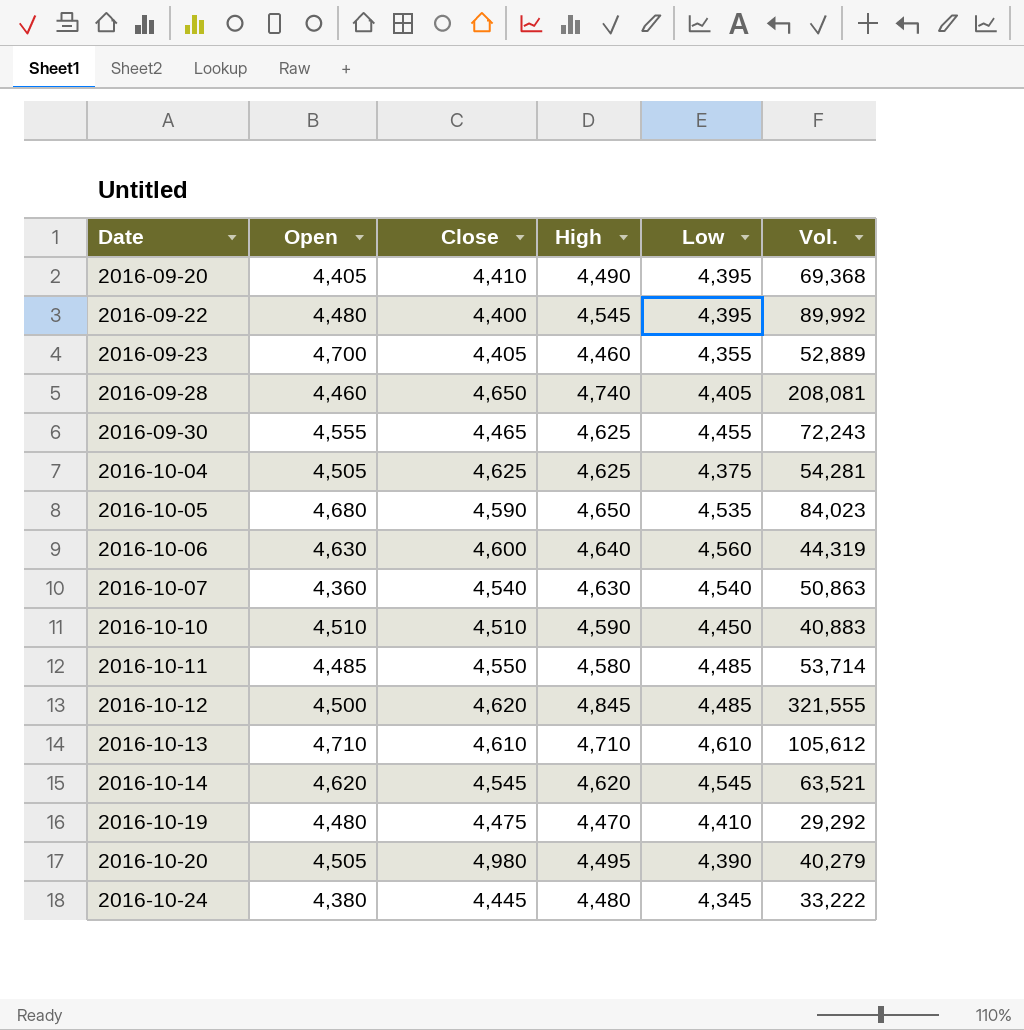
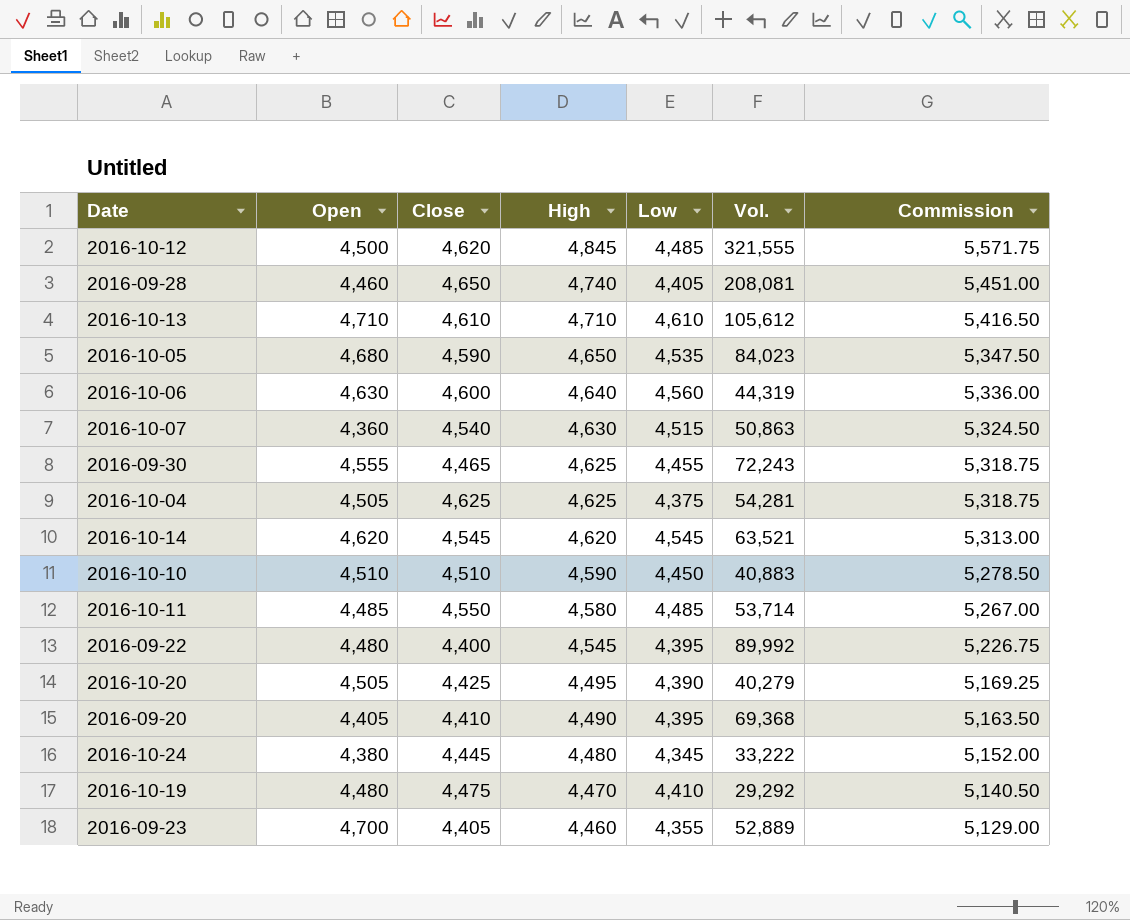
row order: Date ascending -> High descending
column Commission | formula: none -> [High] * 1.15
2016-10-07 | Low: 4,540 -> 4,515
2016-10-20 | Close: 4,980 -> 4,425

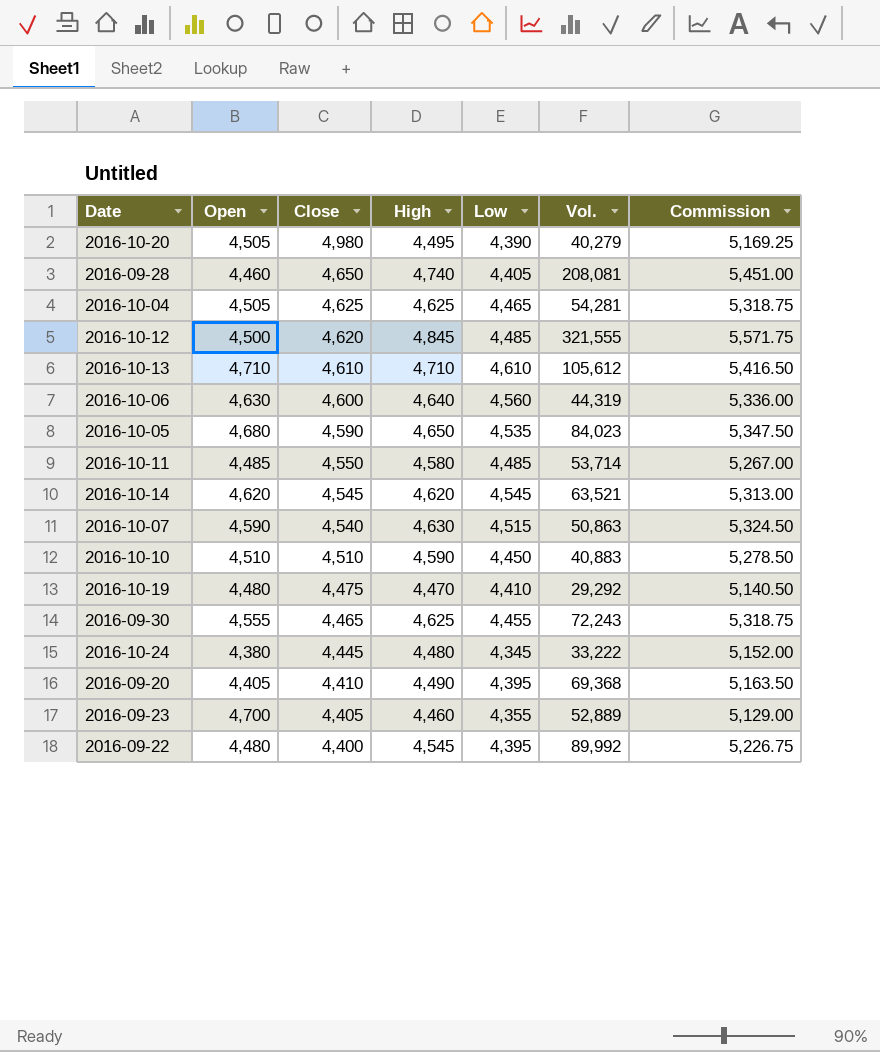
row order: High descending -> Close descending
2016-10-20 | Close: 4,425 -> 4,980
2016-10-04 | Low: 4,375 -> 4,465
2016-10-07 | Open: 4,360 -> 4,590

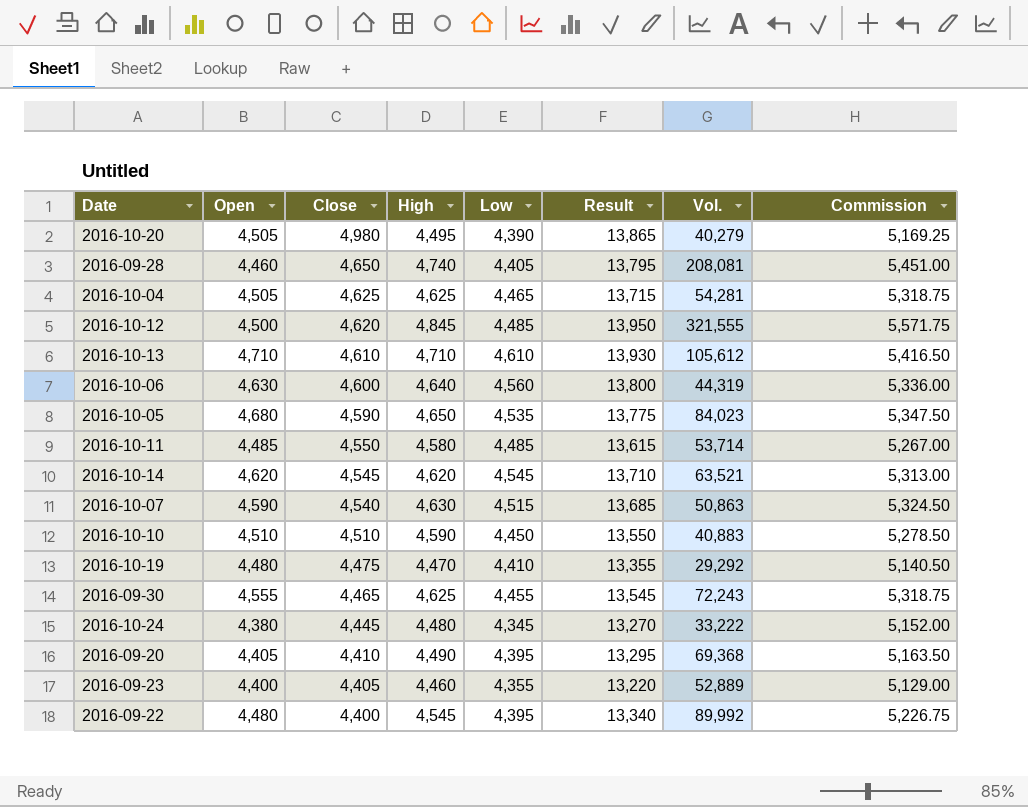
column Result | formula: none -> [Close] + [High] + [Low]
2016-09-23 | Open: 4,700 -> 4,400

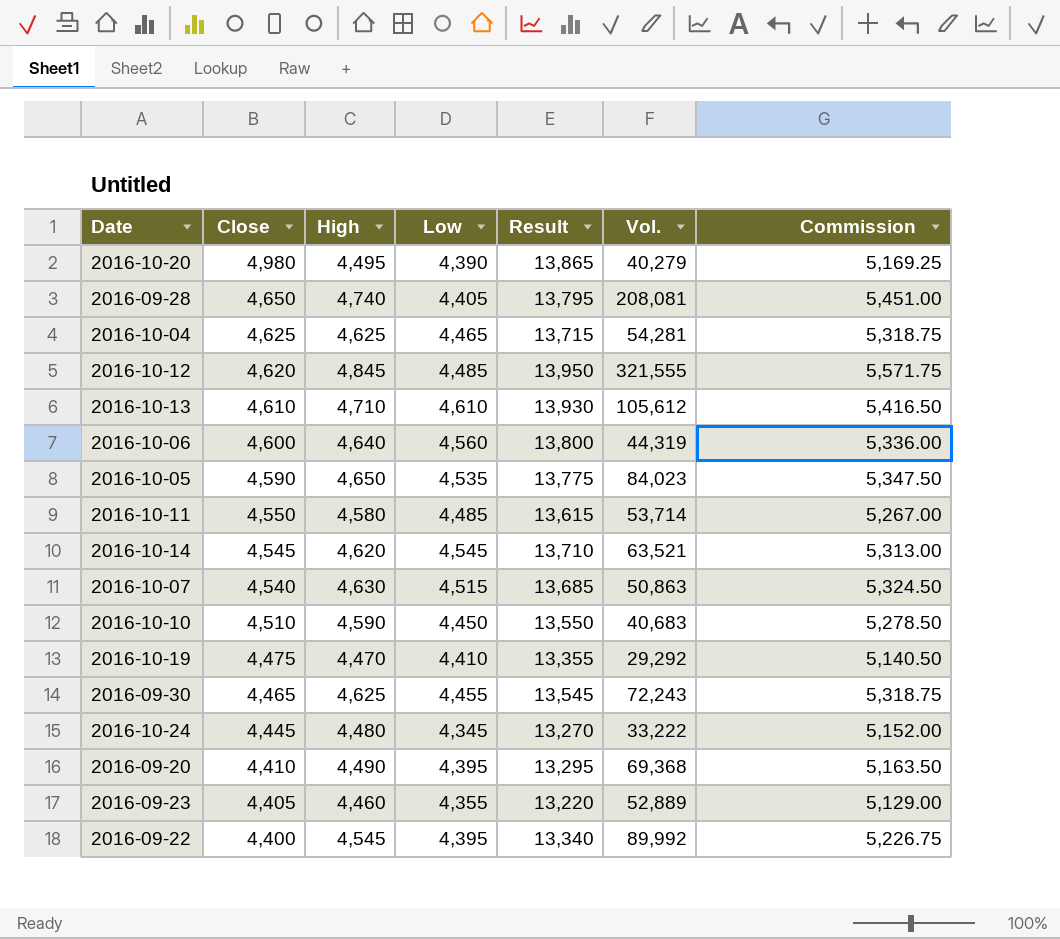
column Open | position: 2 -> none
2016-10-10 | Vol.: 40,883 -> 40,683

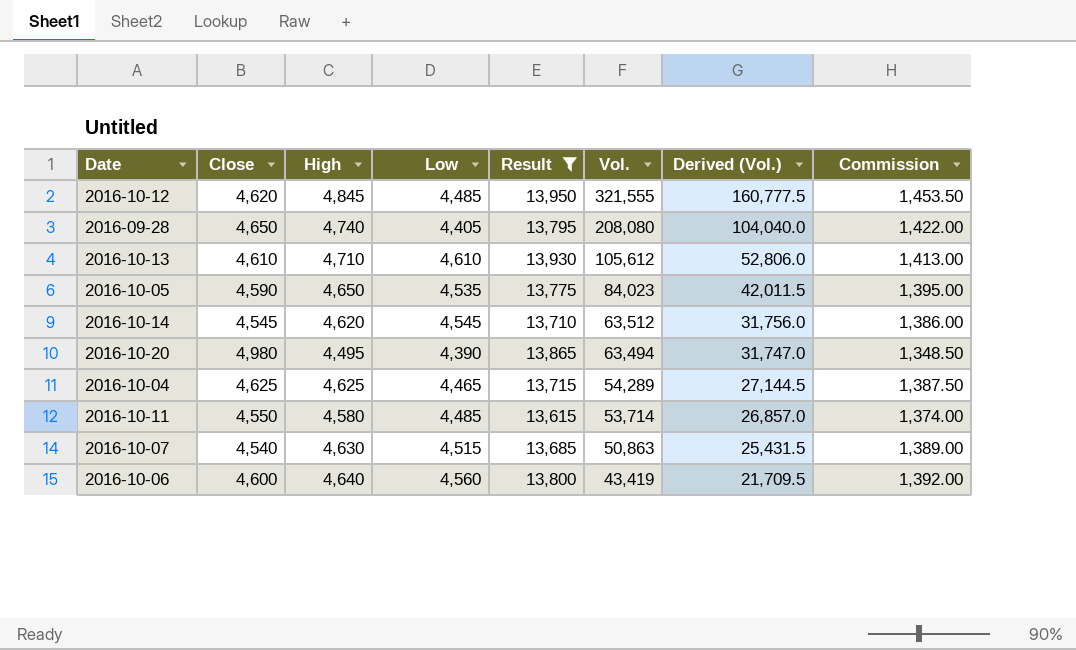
filter: none -> Result >= 13,615
row order: Close descending -> Vol. descending
column Derived (Vol.) | formula: none -> [Vol.] * 0.5
column Commission | formula: [High] * 1.15 -> [High] * 0.3
2016-09-28 | Vol.: 208,081 -> 208,080
2016-10-14 | Vol.: 63,521 -> 63,512
2016-10-20 | Vol.: 40,279 -> 63,494
2016-10-04 | Vol.: 54,281 -> 54,289
2016-10-06 | Vol.: 44,319 -> 43,419

